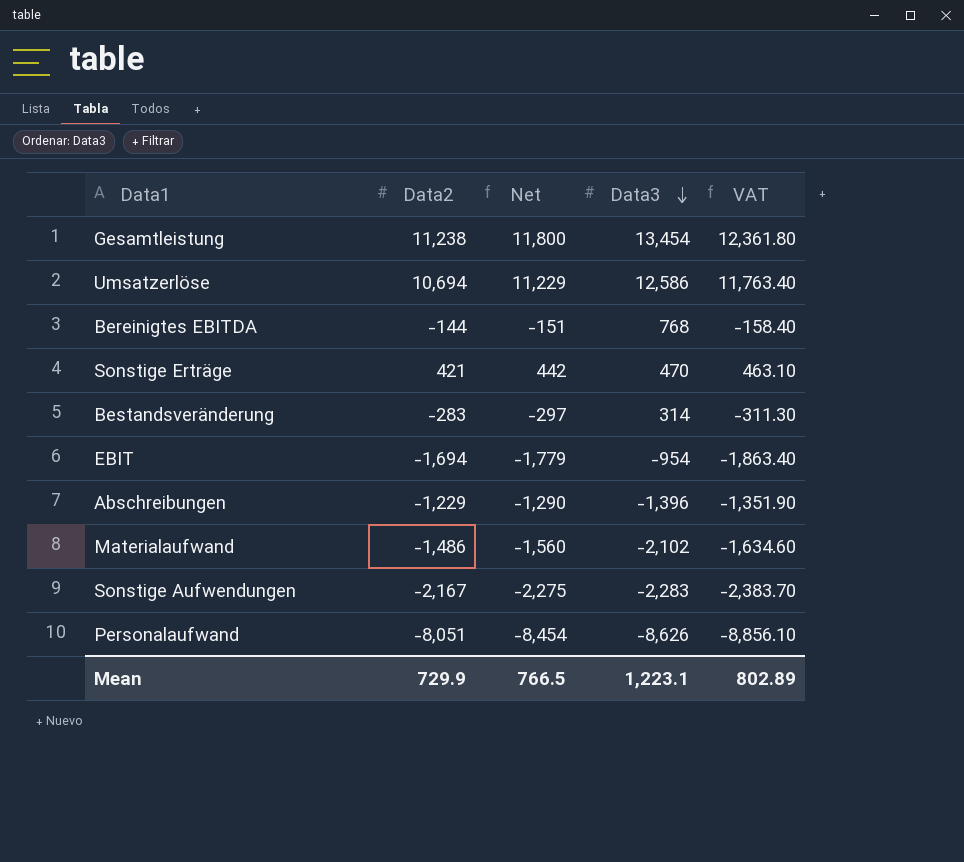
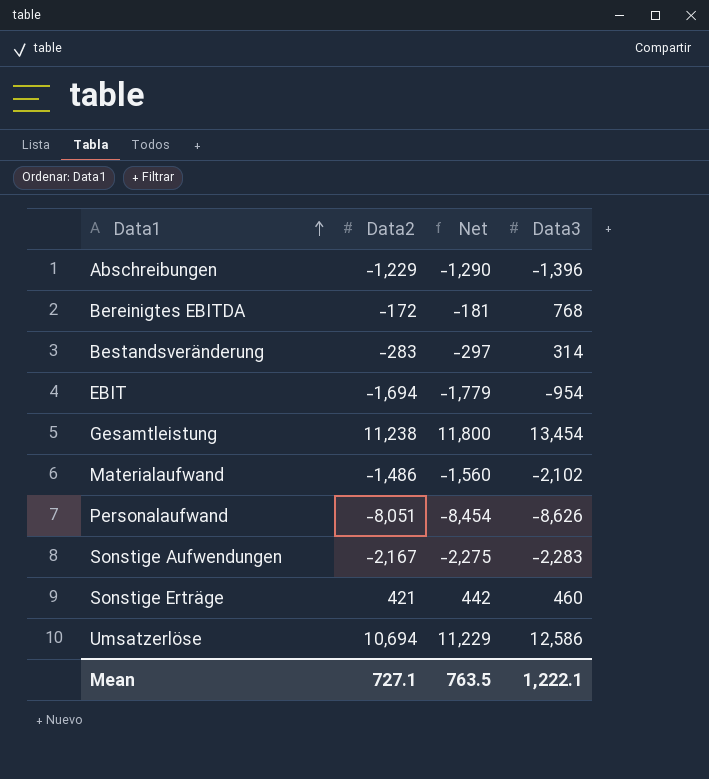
row order: Data3 descending -> Data1 ascending
column VAT | formula: [Data2] * 1.1 -> none
Bereinigtes EBITDA | Data2: -144 -> -172
Bereinigtes EBITDA | Net: -151 -> -181
Sonstige Erträge | Data3: 470 -> 460
Mean | Data2: 729.9 -> 727.1
Mean | Net: 766.5 -> 763.5
Mean | Data3: 1,223.1 -> 1,222.1

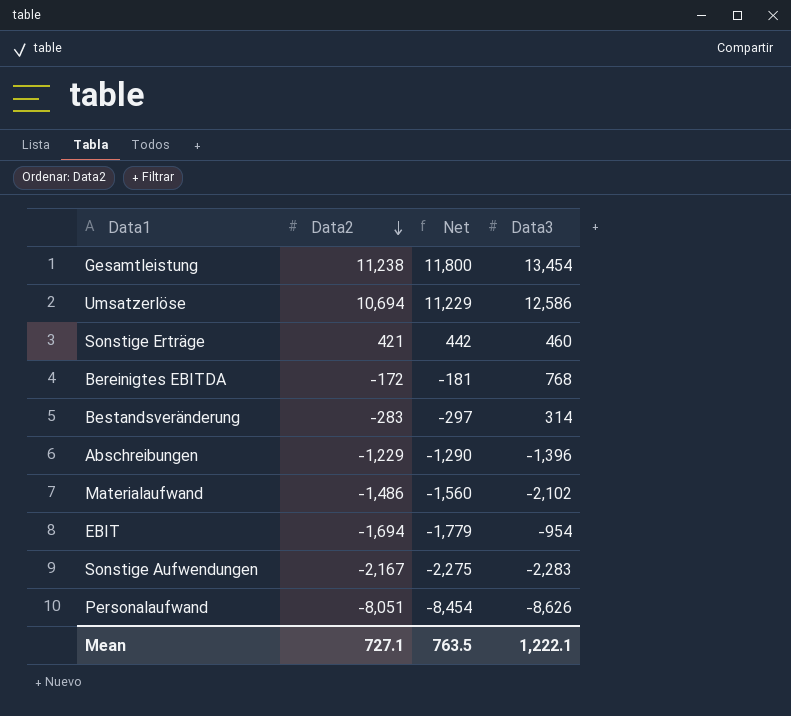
row order: Data1 ascending -> Data2 descending

